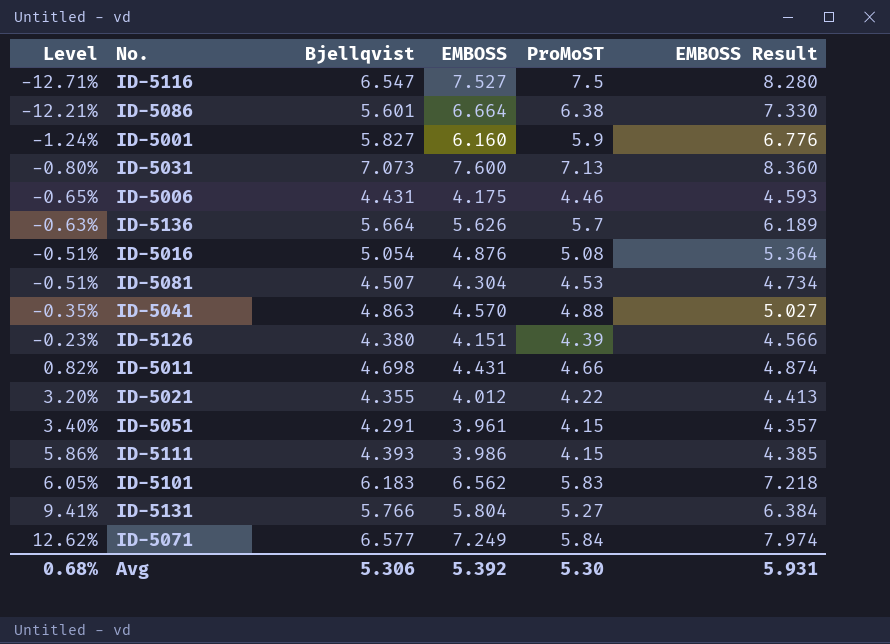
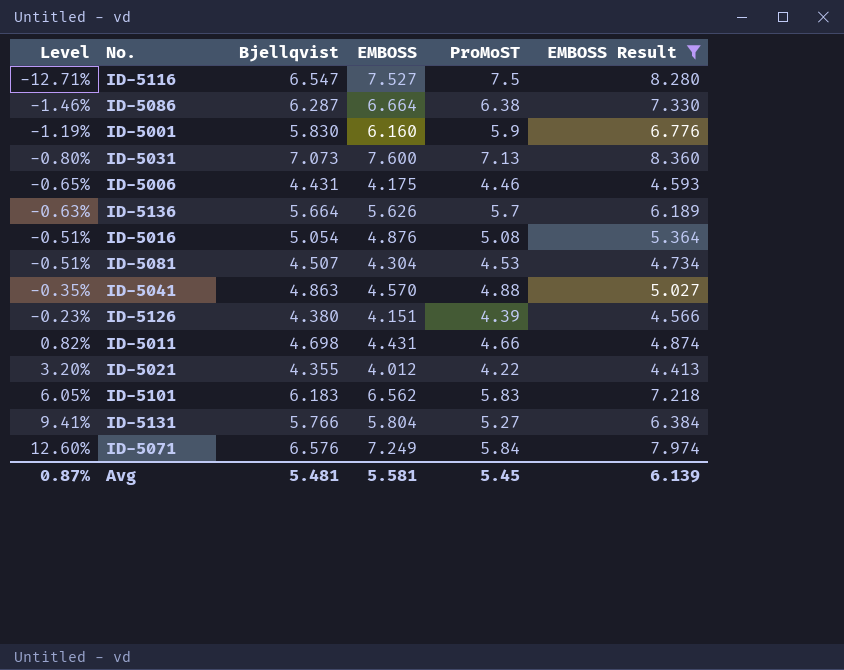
filter: none -> EMBOSS Result >= 4.413
ID-5086 | Level: -12.21% -> -1.46%
ID-5086 | Bjellqvist: 5.601 -> 6.287
ID-5001 | Level: -1.24% -> -1.19%
ID-5001 | Bjellqvist: 5.827 -> 5.830
ID-5071 | Level: 12.62% -> 12.60%
ID-5071 | Bjellqvist: 6.577 -> 6.576
Avg | Level: 0.68% -> 0.87%
Avg | Bjellqvist: 5.306 -> 5.481
Avg | EMBOSS: 5.392 -> 5.581
Avg | ProMoST: 5.30 -> 5.45
Avg | EMBOSS Result: 5.931 -> 6.139

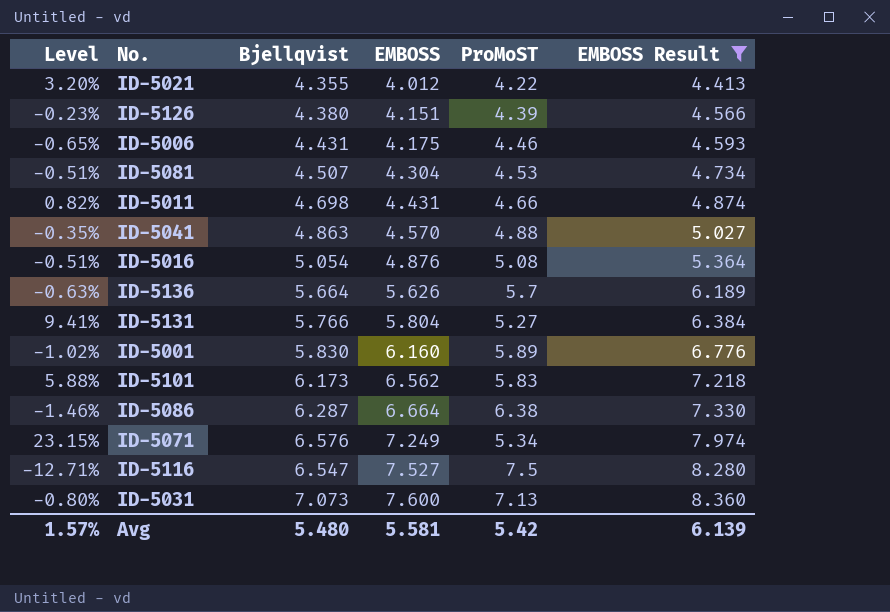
row order: Level ascending -> EMBOSS ascending
ID-5001 | Level: -1.19% -> -1.02%
ID-5001 | ProMoST: 5.9 -> 5.89
ID-5101 | Level: 6.05% -> 5.88%
ID-5101 | Bjellqvist: 6.183 -> 6.173
ID-5071 | Level: 12.60% -> 23.15%
ID-5071 | ProMoST: 5.84 -> 5.34
Avg | Level: 0.87% -> 1.57%
Avg | Bjellqvist: 5.481 -> 5.480
Avg | ProMoST: 5.45 -> 5.42

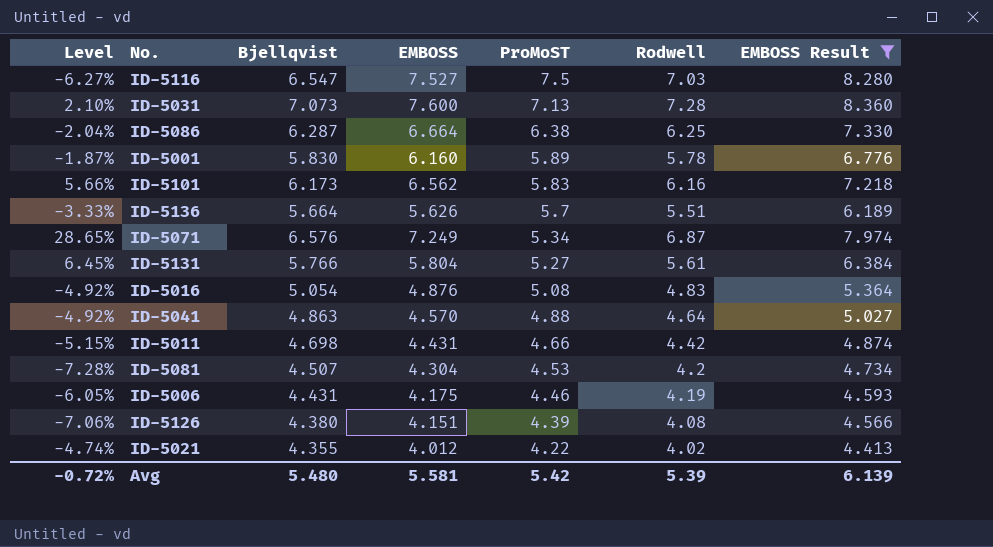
row order: EMBOSS ascending -> ProMoST descending
column Level | formula: ([Bjellqvist] - [ProMoST]) / [ProMoST] -> ([Rodwell] - [ProMoST]) / [ProMoST]
column Rodwell | position: none -> 6
Avg | Level: 1.57% -> -0.72%

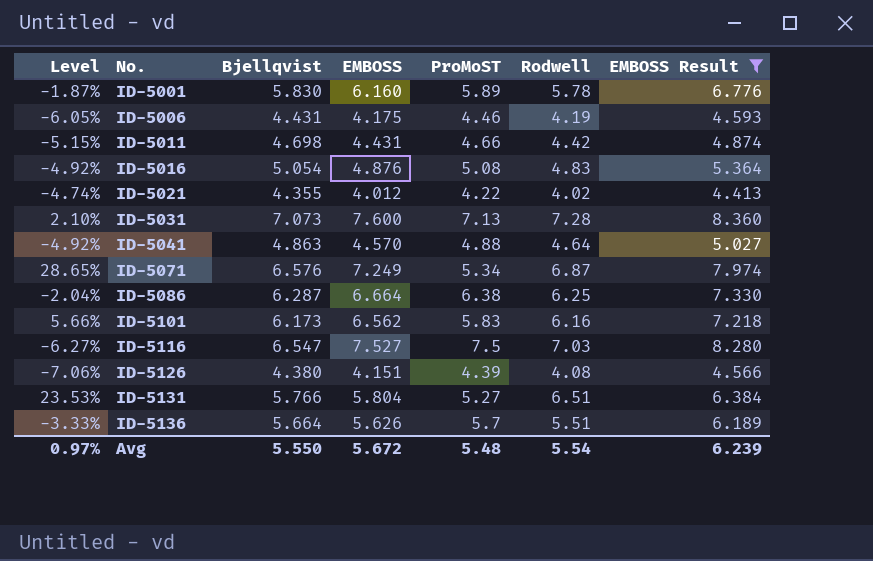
row order: ProMoST descending -> No. ascending
row ID-5081: -7.28% | 4.507 | 4.304 | 4.53 | 4.2 | 4.734 -> none
ID-5131 | Level: 6.45% -> 23.53%
ID-5131 | Rodwell: 5.61 -> 6.51
Avg | Level: -0.72% -> 0.97%
Avg | Bjellqvist: 5.480 -> 5.550
Avg | EMBOSS: 5.581 -> 5.672
Avg | ProMoST: 5.42 -> 5.48
Avg | Rodwell: 5.39 -> 5.54
Avg | EMBOSS Result: 6.139 -> 6.239

